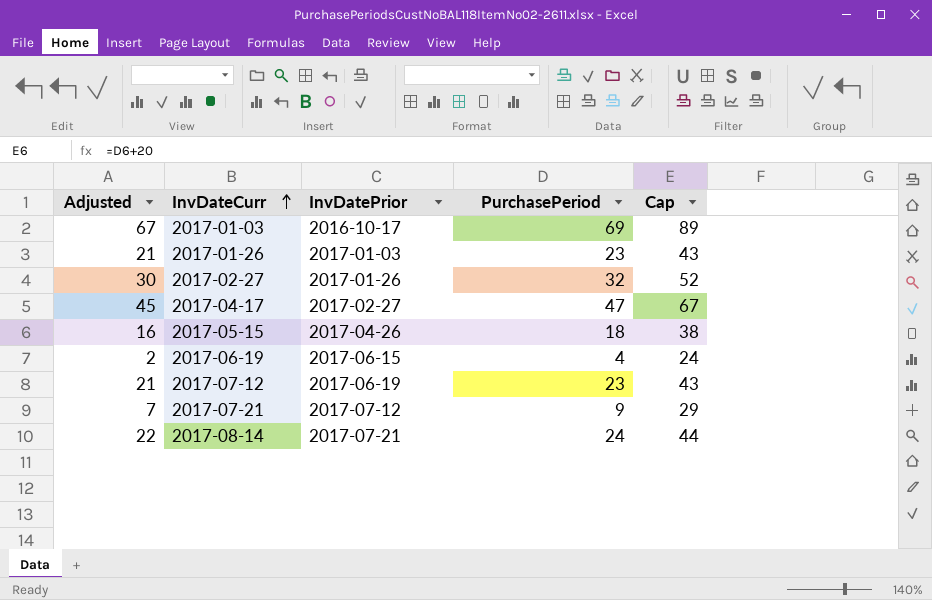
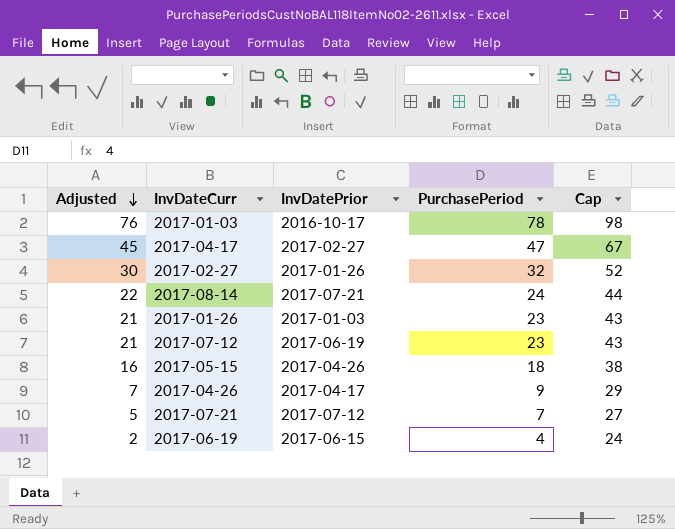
row order: InvDateCurr ascending -> Adjusted descending
2017-01-03 | Adjusted: 67 -> 76
2017-01-03 | PurchasePeriod: 69 -> 78
2017-01-03 | Cap: 89 -> 98
row 2017-04-26: none -> 7 | 2017-04-17 | 9 | 29
2017-07-21 | Adjusted: 7 -> 5
2017-07-21 | PurchasePeriod: 9 -> 7
2017-07-21 | Cap: 29 -> 27

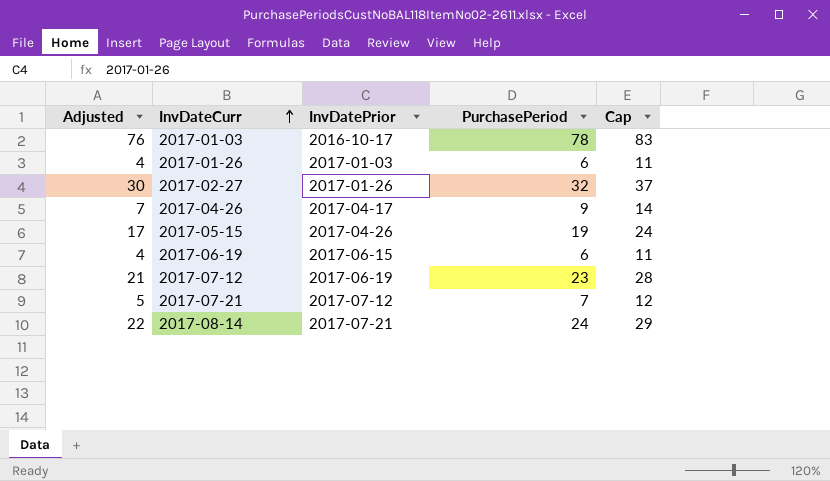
row order: Adjusted descending -> InvDateCurr ascending
column Cap | formula: [PurchasePeriod] + 20 -> [PurchasePeriod] + 5
row 2017-04-17: 45 | 2017-02-27 | 47 | 67 -> none
2017-01-26 | Adjusted: 21 -> 4
2017-01-26 | PurchasePeriod: 23 -> 6
2017-05-15 | Adjusted: 16 -> 17
2017-05-15 | PurchasePeriod: 18 -> 19
2017-06-19 | Adjusted: 2 -> 4
2017-06-19 | PurchasePeriod: 4 -> 6

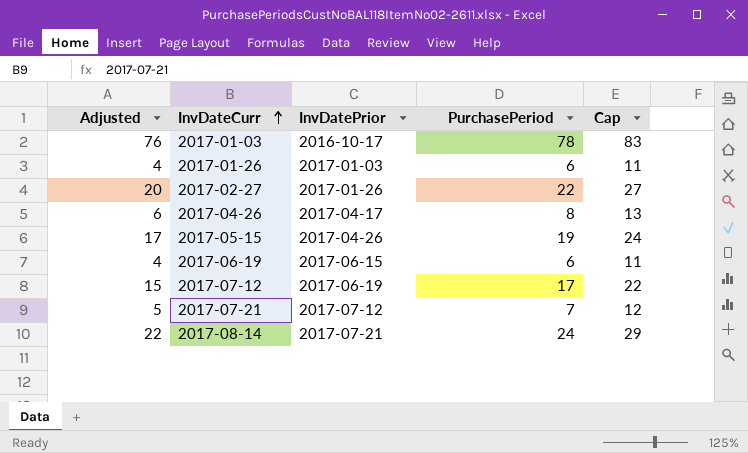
2017-02-27 | Adjusted: 30 -> 20
2017-02-27 | PurchasePeriod: 32 -> 22
2017-02-27 | Cap: 37 -> 27
2017-04-26 | Adjusted: 7 -> 6
2017-04-26 | PurchasePeriod: 9 -> 8
2017-04-26 | Cap: 14 -> 13
2017-07-12 | Adjusted: 21 -> 15
2017-07-12 | PurchasePeriod: 23 -> 17
2017-07-12 | Cap: 28 -> 22

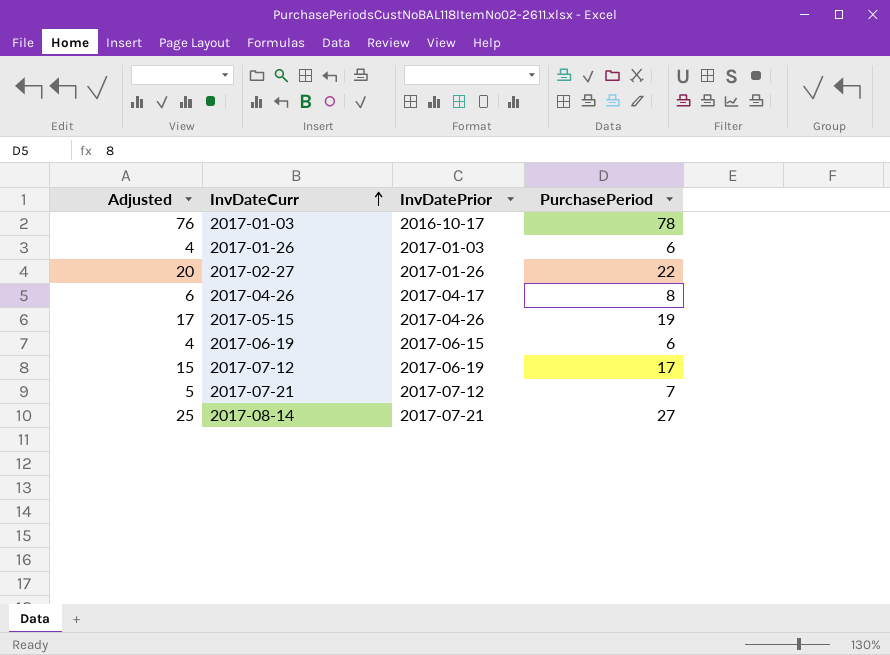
column Cap | formula: [PurchasePeriod] + 5 -> none
2017-08-14 | Adjusted: 22 -> 25
2017-08-14 | PurchasePeriod: 24 -> 27

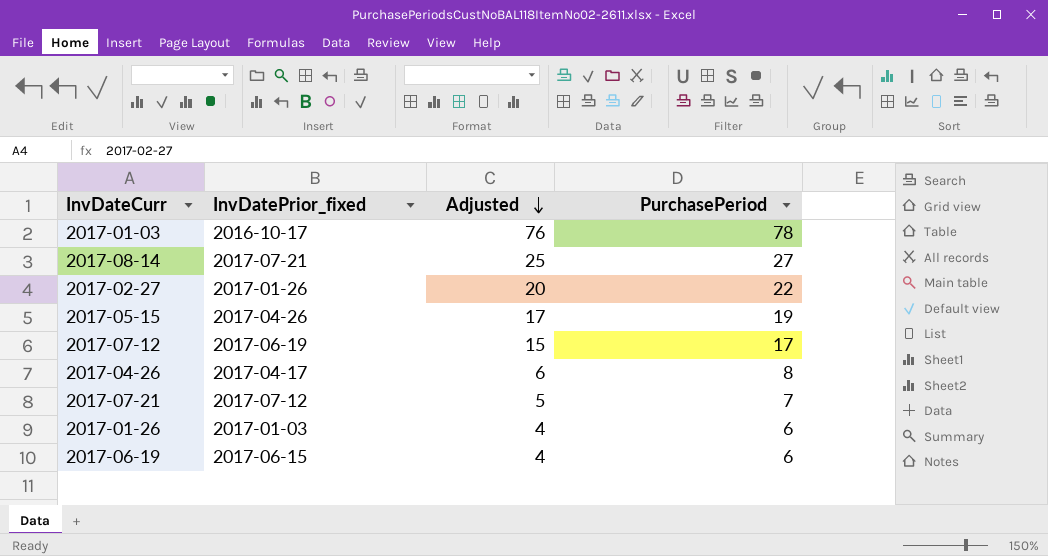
row order: InvDateCurr ascending -> Adjusted descending
column name: InvDatePrior -> InvDatePrior_fixed
column Adjusted | position: 1 -> 3

